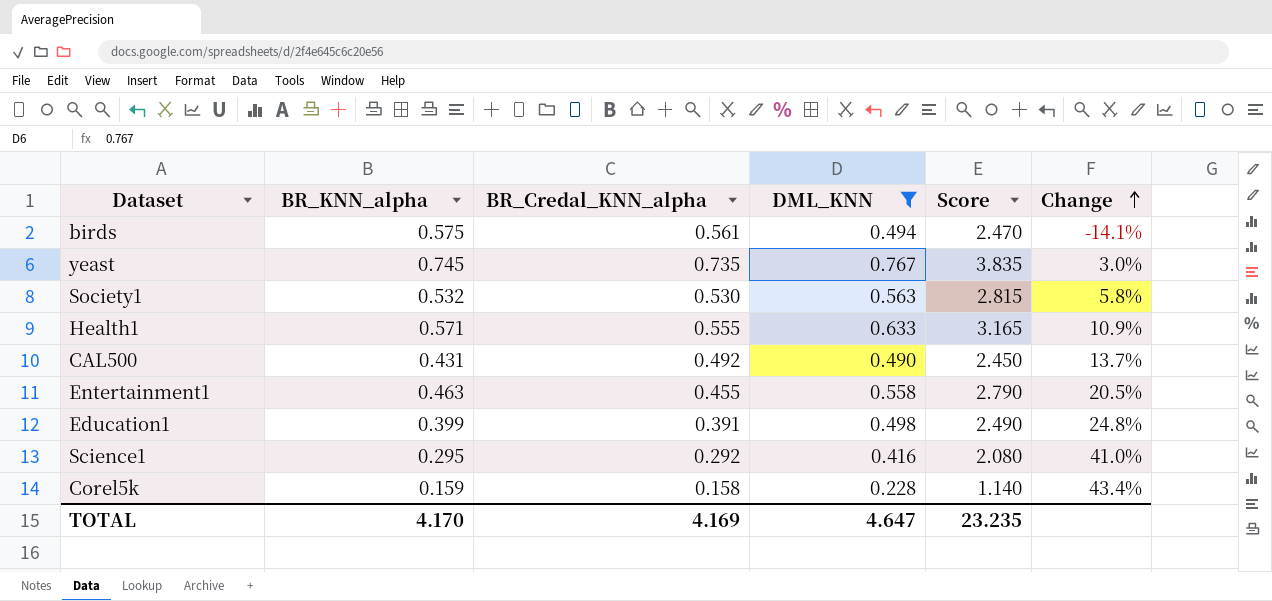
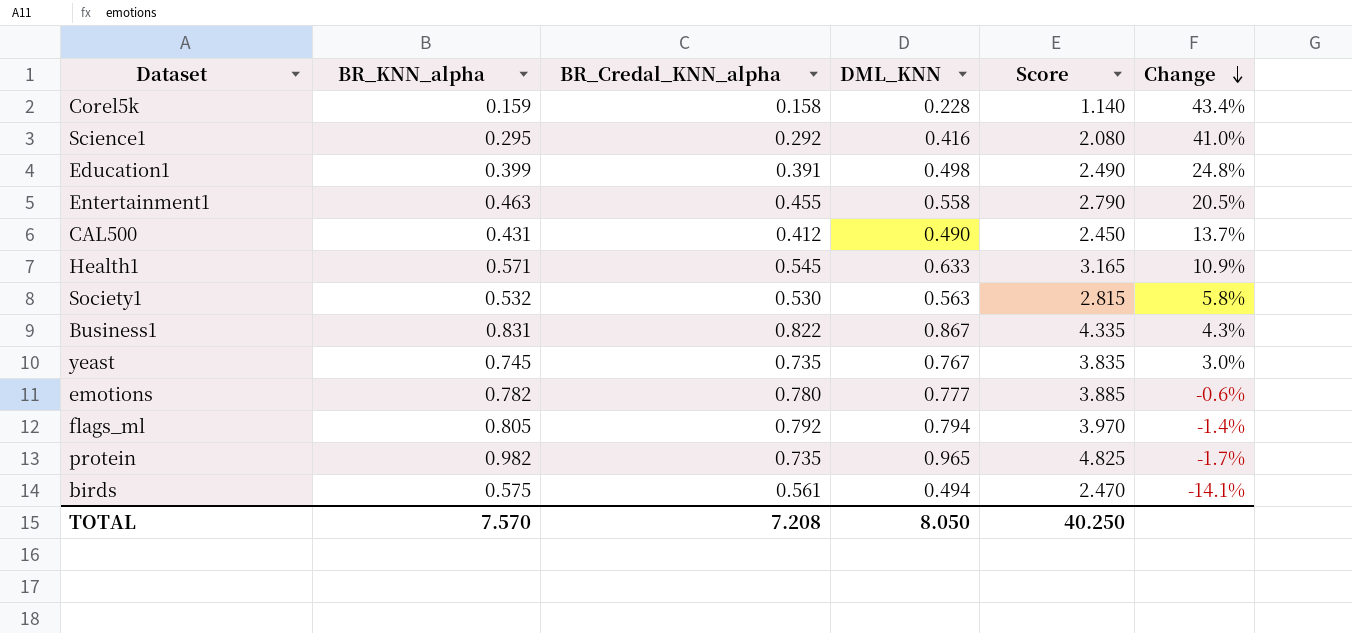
filter: DML_KNN <= 0.767 -> none
row order: Change ascending -> Change descending
CAL500 | BR_Credal_KNN_alpha: 0.492 -> 0.412
Health1 | BR_Credal_KNN_alpha: 0.555 -> 0.545
TOTAL | BR_KNN_alpha: 4.170 -> 7.570
TOTAL | BR_Credal_KNN_alpha: 4.169 -> 7.208
TOTAL | DML_KNN: 4.647 -> 8.050
TOTAL | Score: 23.235 -> 40.250

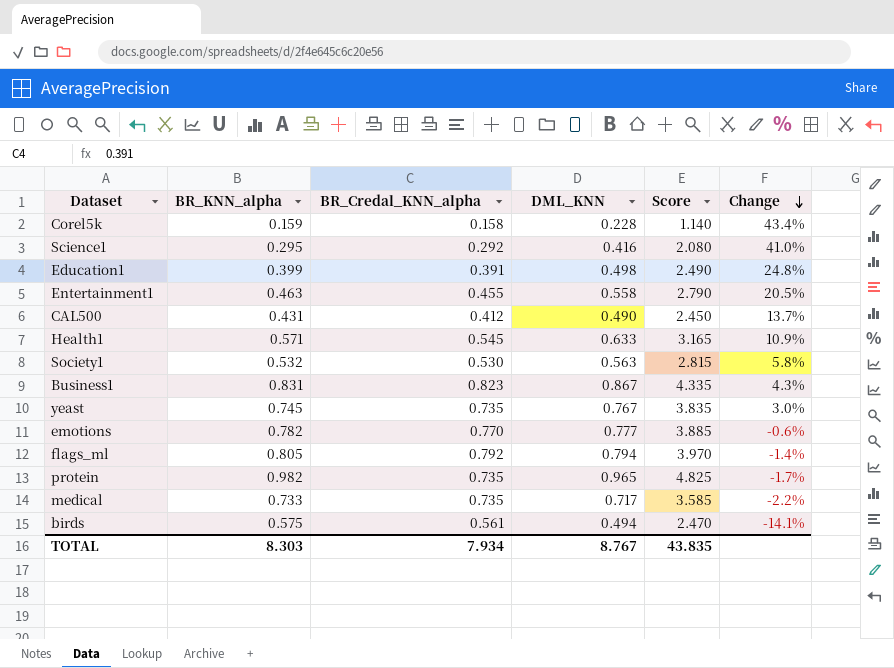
Business1 | BR_Credal_KNN_alpha: 0.822 -> 0.823
emotions | BR_Credal_KNN_alpha: 0.780 -> 0.770
row medical: none -> 0.733 | 0.735 | 0.717 | 3.585 | -2.2%
TOTAL | BR_KNN_alpha: 7.570 -> 8.303
TOTAL | BR_Credal_KNN_alpha: 7.208 -> 7.934
TOTAL | DML_KNN: 8.050 -> 8.767
TOTAL | Score: 40.250 -> 43.835

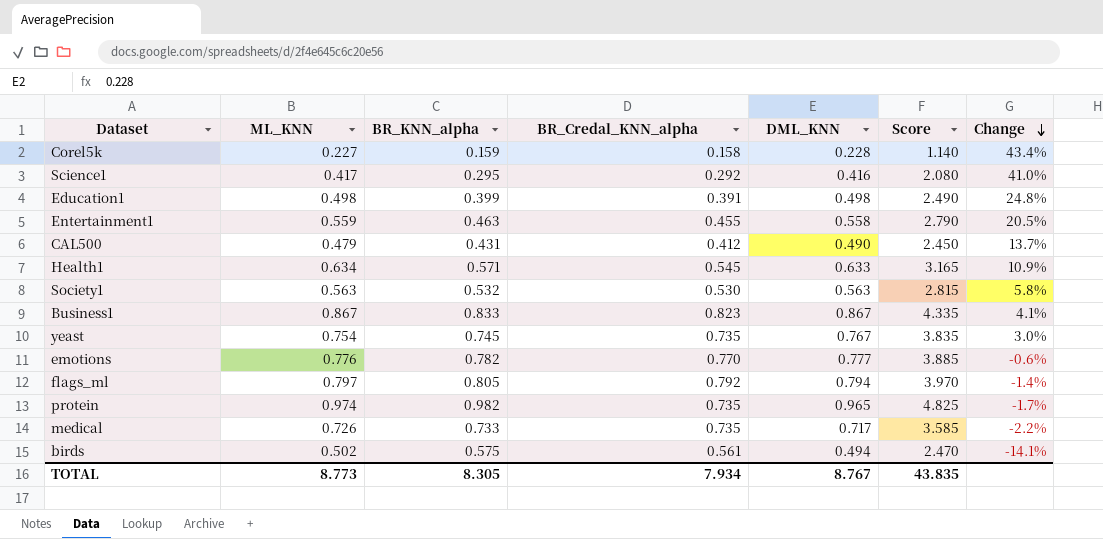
column ML_KNN | position: none -> 2
Business1 | BR_KNN_alpha: 0.831 -> 0.833
Business1 | Change: 4.3% -> 4.1%
TOTAL | BR_KNN_alpha: 8.303 -> 8.305

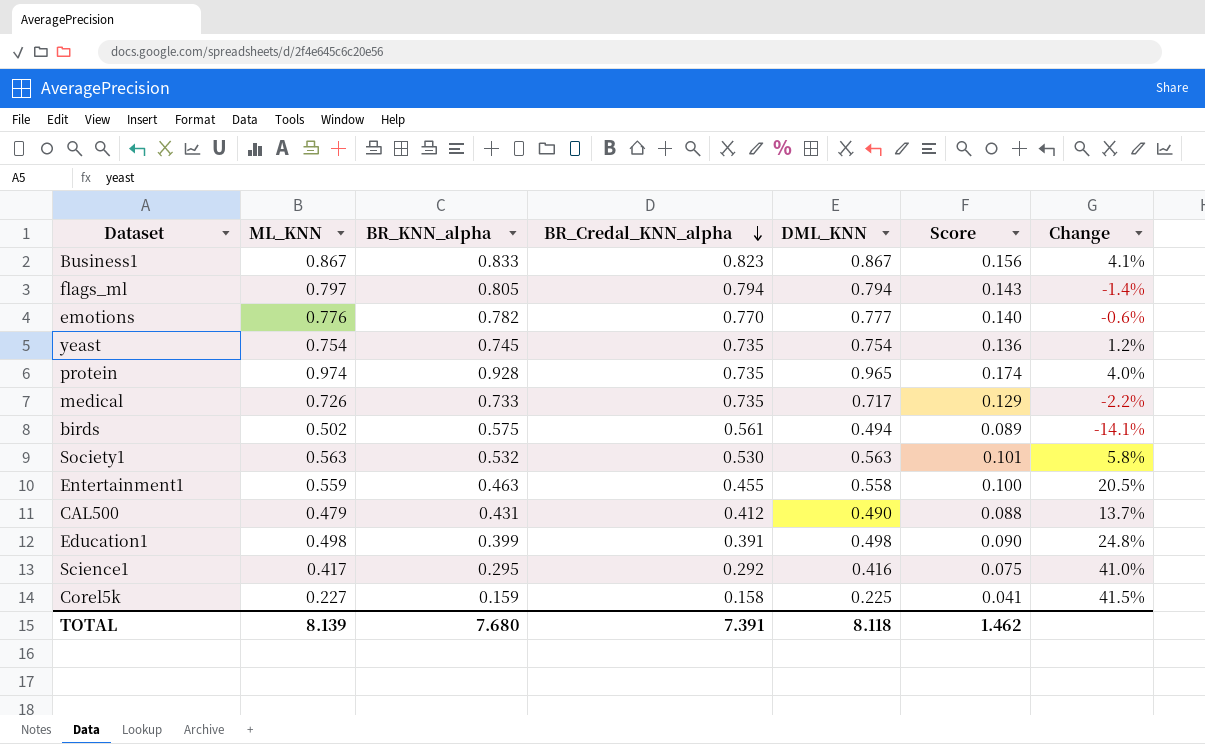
row order: Change descending -> BR_Credal_KNN_alpha descending
column Score | formula: [DML_KNN] * 5 -> [DML_KNN] * 0.18
row Health1: 0.634 | 0.571 | 0.545 | 0.633 | 3.165 | 10.9% -> none
flags_ml | BR_Credal_KNN_alpha: 0.792 -> 0.794
yeast | DML_KNN: 0.767 -> 0.754
yeast | Change: 3.0% -> 1.2%
protein | BR_KNN_alpha: 0.982 -> 0.928
protein | Change: -1.7% -> 4.0%
Corel5k | DML_KNN: 0.228 -> 0.225
Corel5k | Change: 43.4% -> 41.5%
TOTAL | ML_KNN: 8.773 -> 8.139
TOTAL | BR_KNN_alpha: 8.305 -> 7.680
TOTAL | BR_Credal_KNN_alpha: 7.934 -> 7.391
TOTAL | DML_KNN: 8.767 -> 8.118
TOTAL | Score: 43.835 -> 1.462

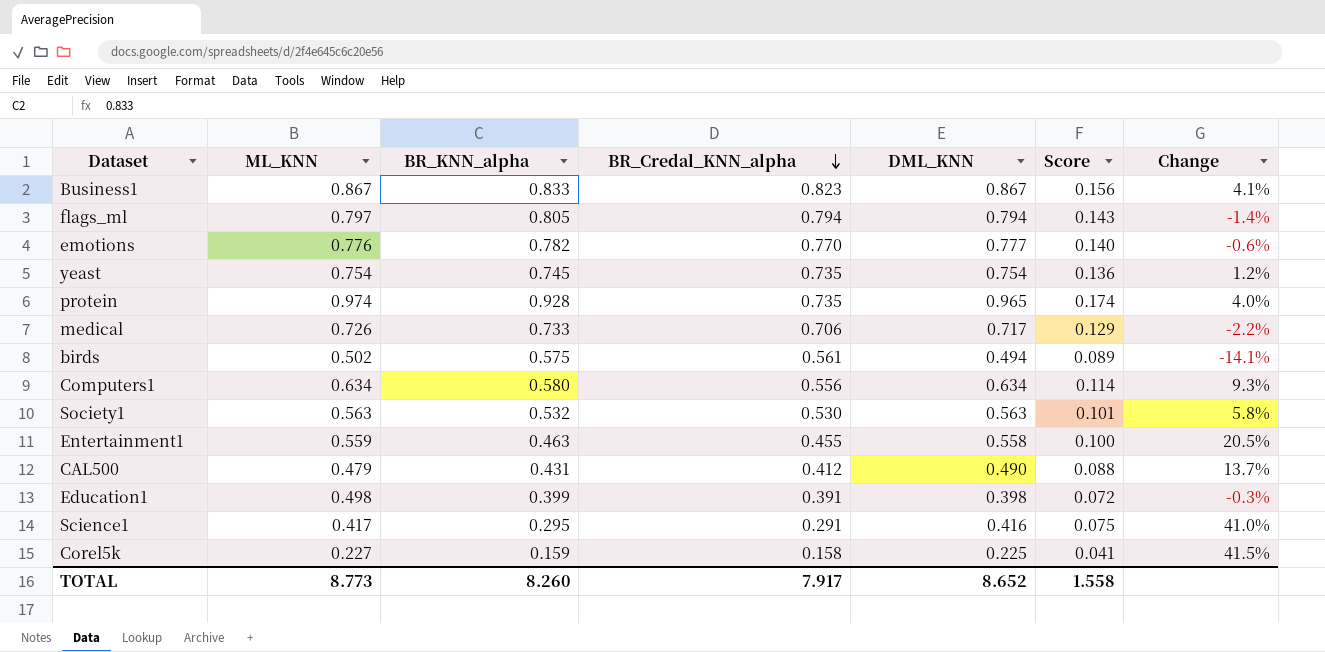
medical | BR_Credal_KNN_alpha: 0.735 -> 0.706
row Computers1: none -> 0.634 | 0.580 | 0.556 | 0.634 | 0.114 | 9.3%
Education1 | DML_KNN: 0.498 -> 0.398
Education1 | Score: 0.090 -> 0.072
Education1 | Change: 24.8% -> -0.3%
Science1 | BR_Credal_KNN_alpha: 0.292 -> 0.291
TOTAL | ML_KNN: 8.139 -> 8.773
TOTAL | BR_KNN_alpha: 7.680 -> 8.260
TOTAL | BR_Credal_KNN_alpha: 7.391 -> 7.917
TOTAL | DML_KNN: 8.118 -> 8.652
TOTAL | Score: 1.462 -> 1.558

